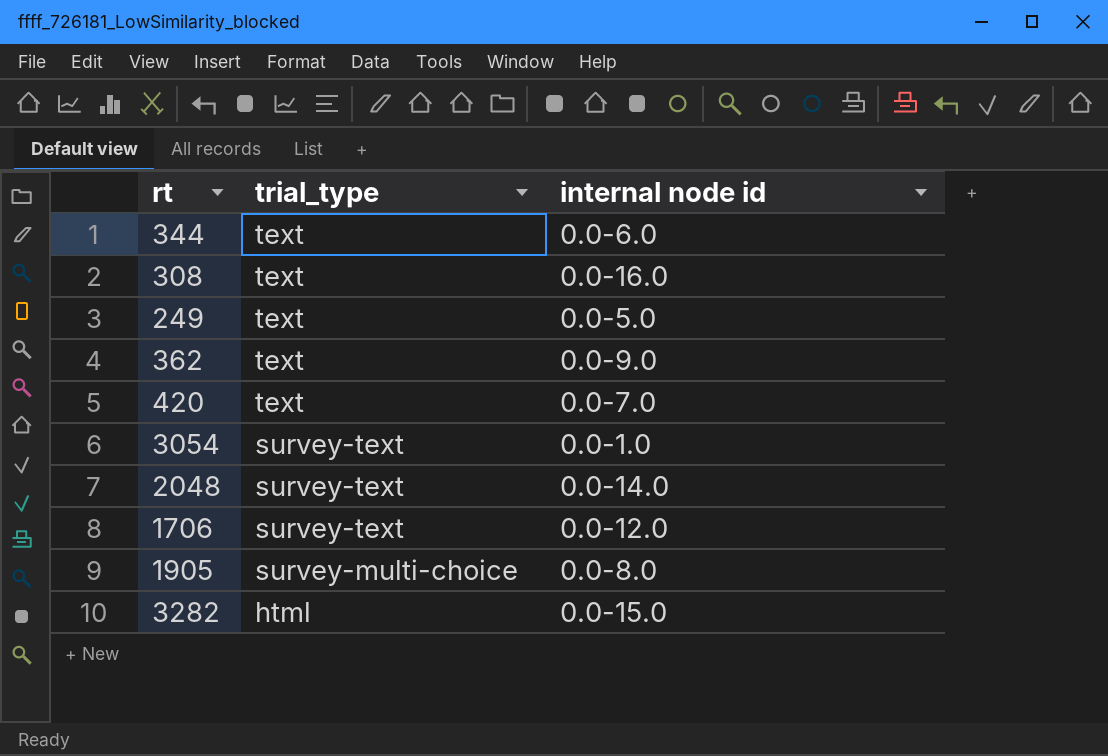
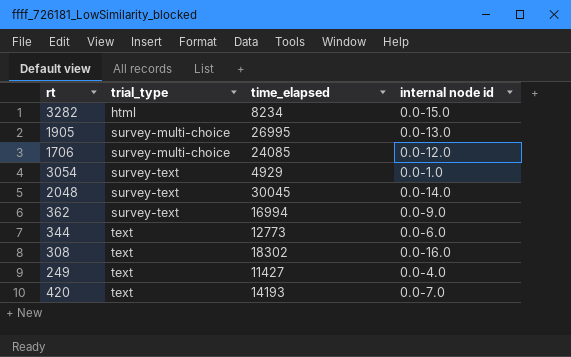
row order: trial_type descending -> trial_type ascending
column time_elapsed | position: none -> 3
1905 | internal node id: 0.0-8.0 -> 0.0-13.0
1706 | trial_type: survey-text -> survey-multi-choice
362 | trial_type: text -> survey-text
249 | internal node id: 0.0-5.0 -> 0.0-4.0

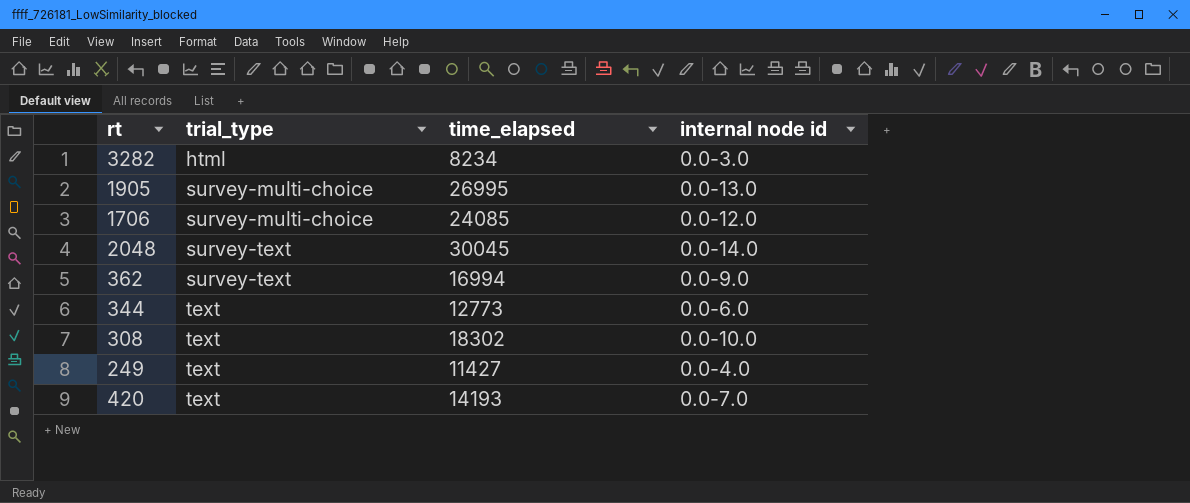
row 3054: survey-text | 4929 | 0.0-1.0 -> none
3282 | internal node id: 0.0-15.0 -> 0.0-3.0
308 | internal node id: 0.0-16.0 -> 0.0-10.0

